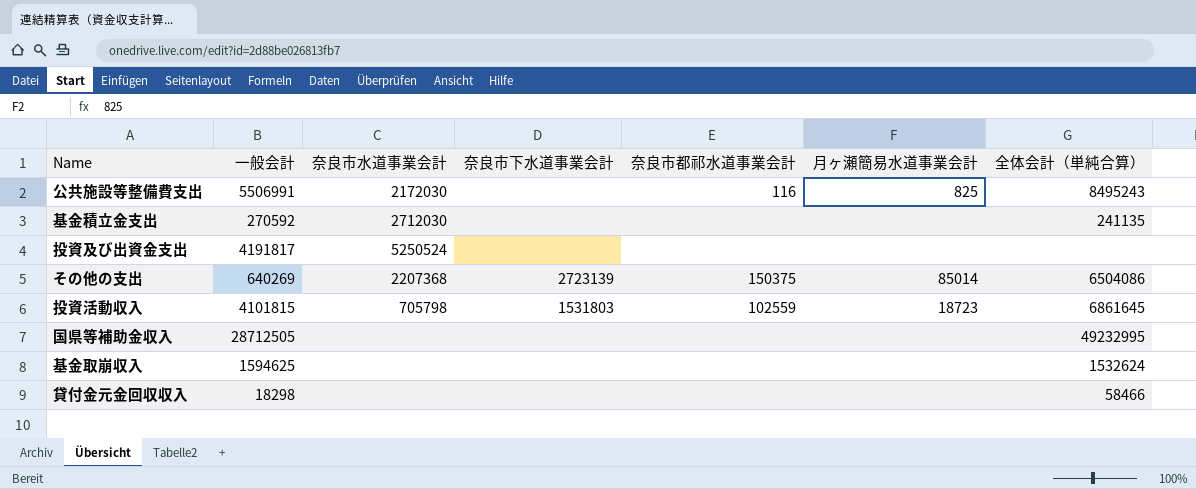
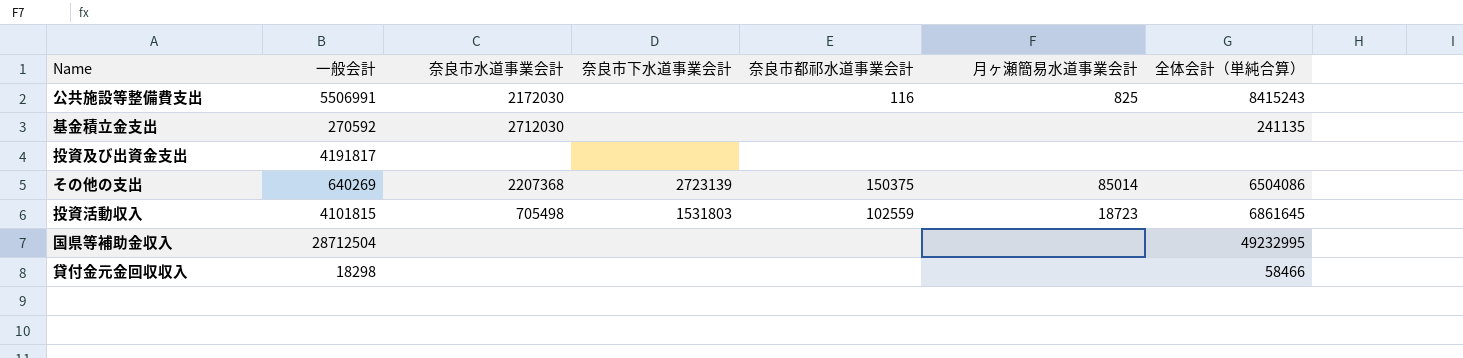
row 基金取崩収入: 1594625 | none | none | none | none | 1532624 -> none
公共施設等整備費支出 | 全体会計（単純合算）: 8495243 -> 8415243
投資及び出資金支出 | 奈良市水道事業会計: 5250524 -> none
投資活動収入 | 奈良市水道事業会計: 705798 -> 705498
国県等補助金収入 | 一般会計: 28712505 -> 28712504

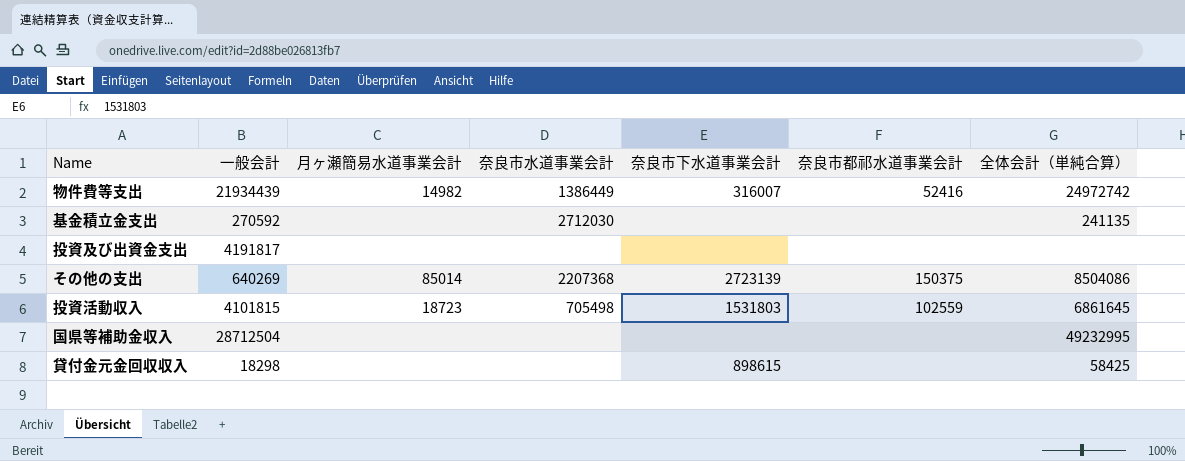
column 月ヶ瀬簡易水道事業会計 | position: 6 -> 3
row 公共施設等整備費支出: 5506991 | 2172030 | none | 116 | 825 | 8415243 -> none
row 物件費等支出: none -> 21934439 | 14982 | 1386449 | 316007 | 52416 | 24972742
その他の支出 | 全体会計（単純合算）: 6504086 -> 8504086
貸付金元金回収収入 | 奈良市下水道事業会計: none -> 898615
貸付金元金回収収入 | 全体会計（単純合算）: 58466 -> 58425

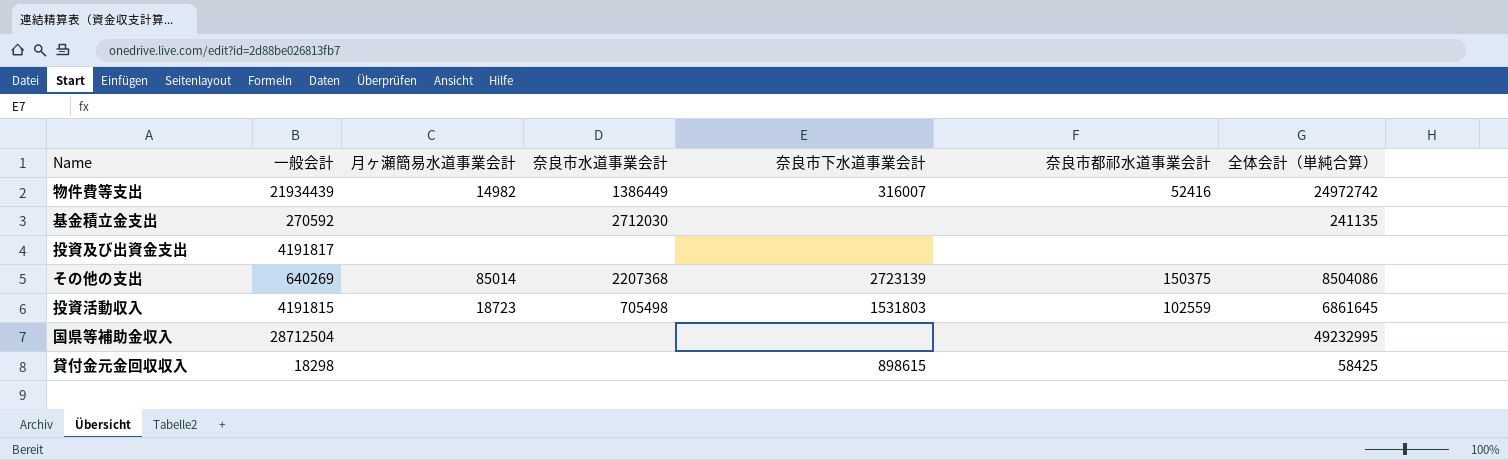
投資活動収入 | 一般会計: 4101815 -> 4191815

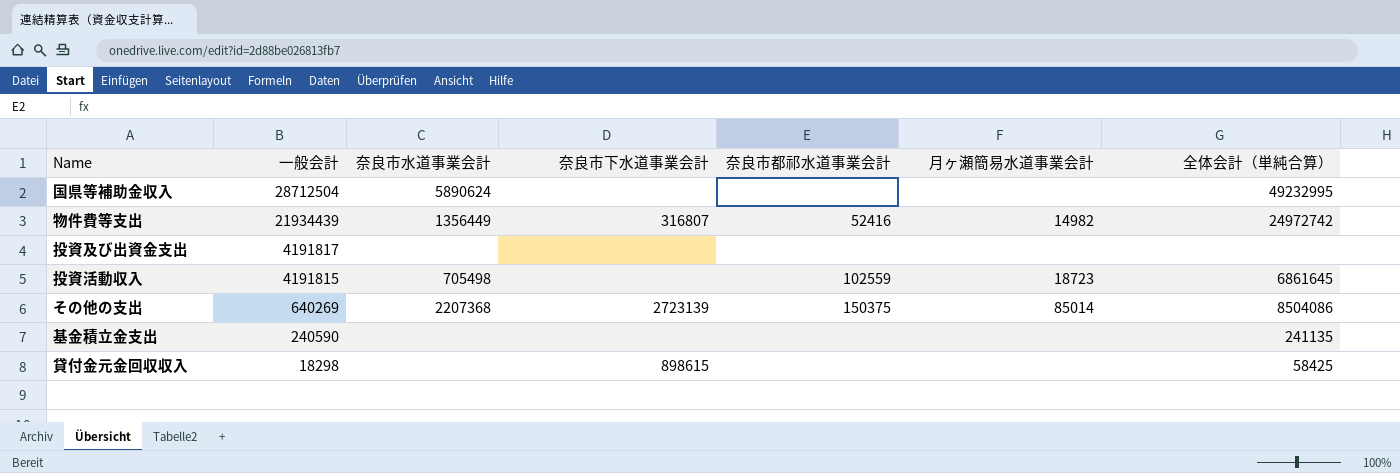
row order: none -> 一般会計 descending
column 月ヶ瀬簡易水道事業会計 | position: 3 -> 6
国県等補助金収入 | 奈良市水道事業会計: none -> 5890624
物件費等支出 | 奈良市水道事業会計: 1386449 -> 1356449
物件費等支出 | 奈良市下水道事業会計: 316007 -> 316807
投資活動収入 | 奈良市下水道事業会計: 1531803 -> none
基金積立金支出 | 一般会計: 270592 -> 240590
基金積立金支出 | 奈良市水道事業会計: 2712030 -> none

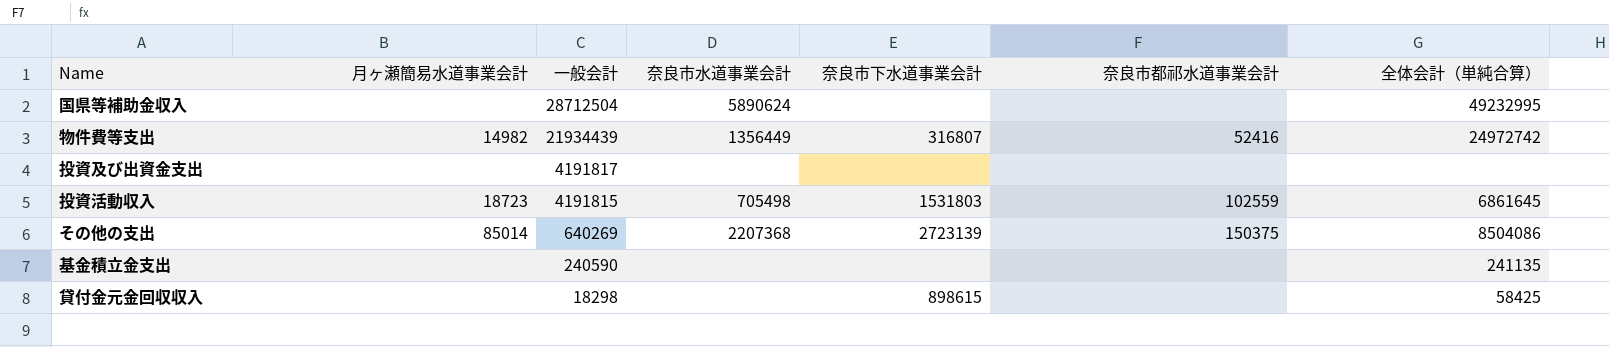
column 月ヶ瀬簡易水道事業会計 | position: 6 -> 2
投資活動収入 | 奈良市下水道事業会計: none -> 1531803

